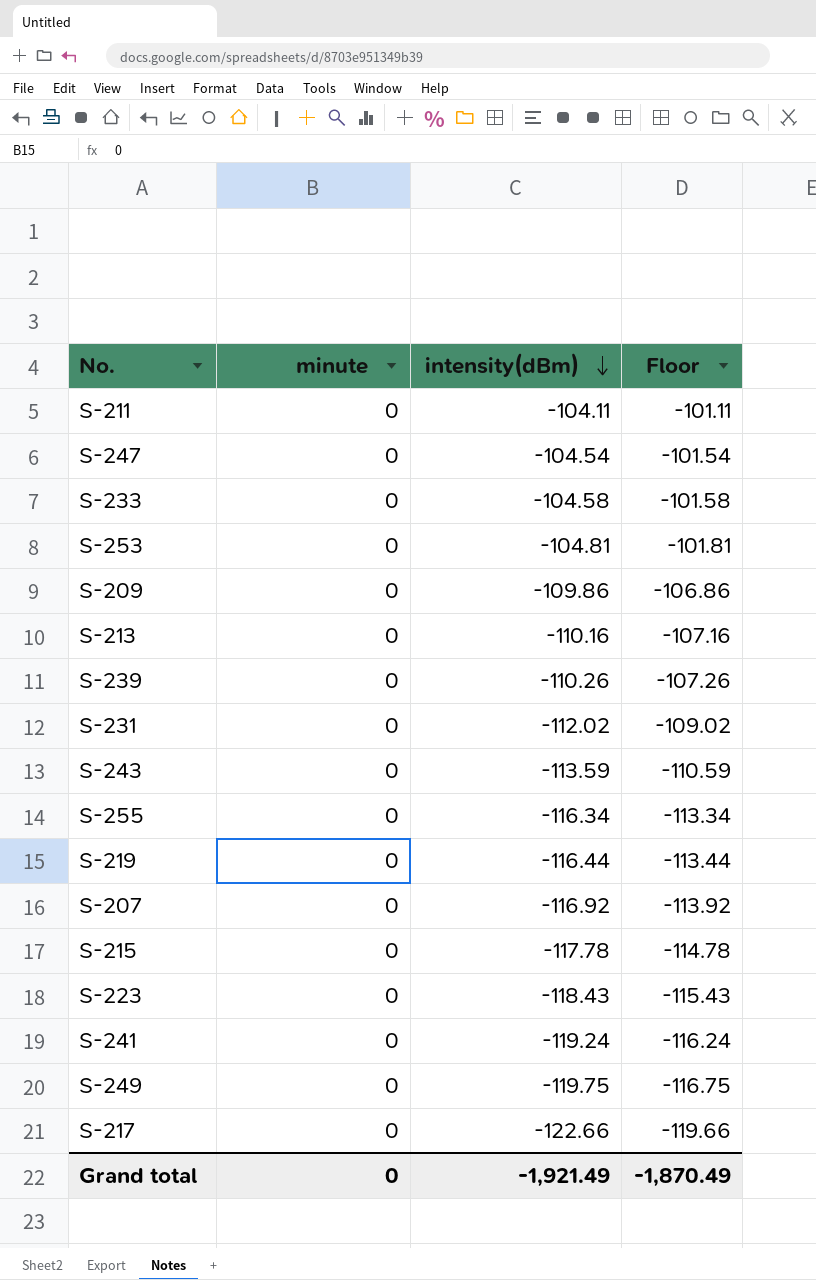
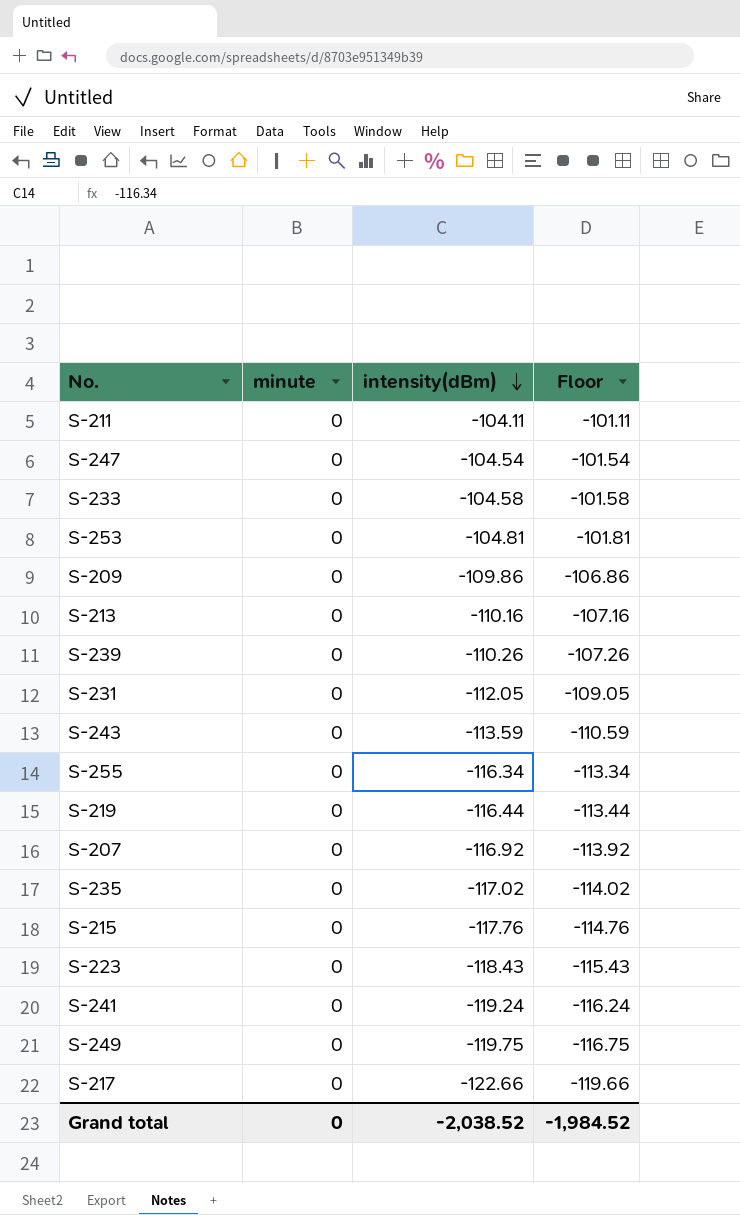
S-231 | intensity(dBm): -112.02 -> -112.05
S-231 | Floor: -109.02 -> -109.05
row S-235: none -> 0 | -117.02 | -114.02
S-215 | intensity(dBm): -117.78 -> -117.76
S-215 | Floor: -114.78 -> -114.76
Grand total | intensity(dBm): -1,921.49 -> -2,038.52
Grand total | Floor: -1,870.49 -> -1,984.52

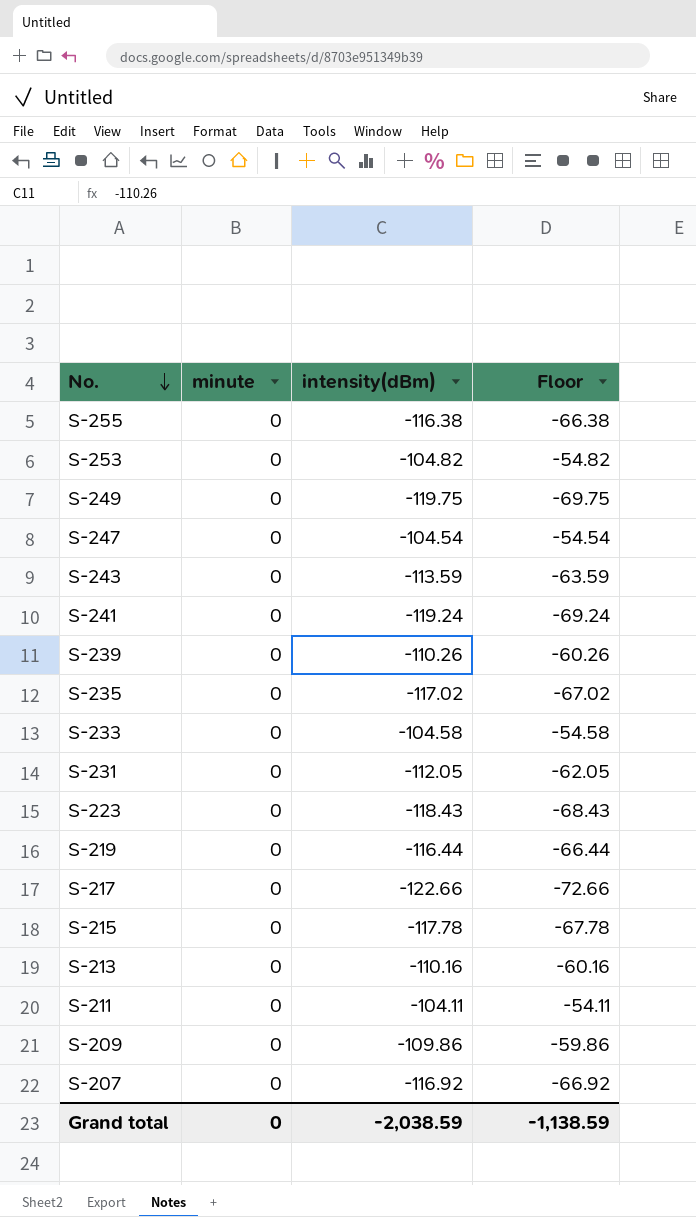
row order: intensity(dBm) descending -> No. descending
column Floor | formula: [intensity(dBm)] + 3 -> [intensity(dBm)] + 50
S-255 | intensity(dBm): -116.34 -> -116.38
S-253 | intensity(dBm): -104.81 -> -104.82
S-215 | intensity(dBm): -117.76 -> -117.78
Grand total | intensity(dBm): -2,038.52 -> -2,038.59
Grand total | Floor: -1,984.52 -> -1,138.59

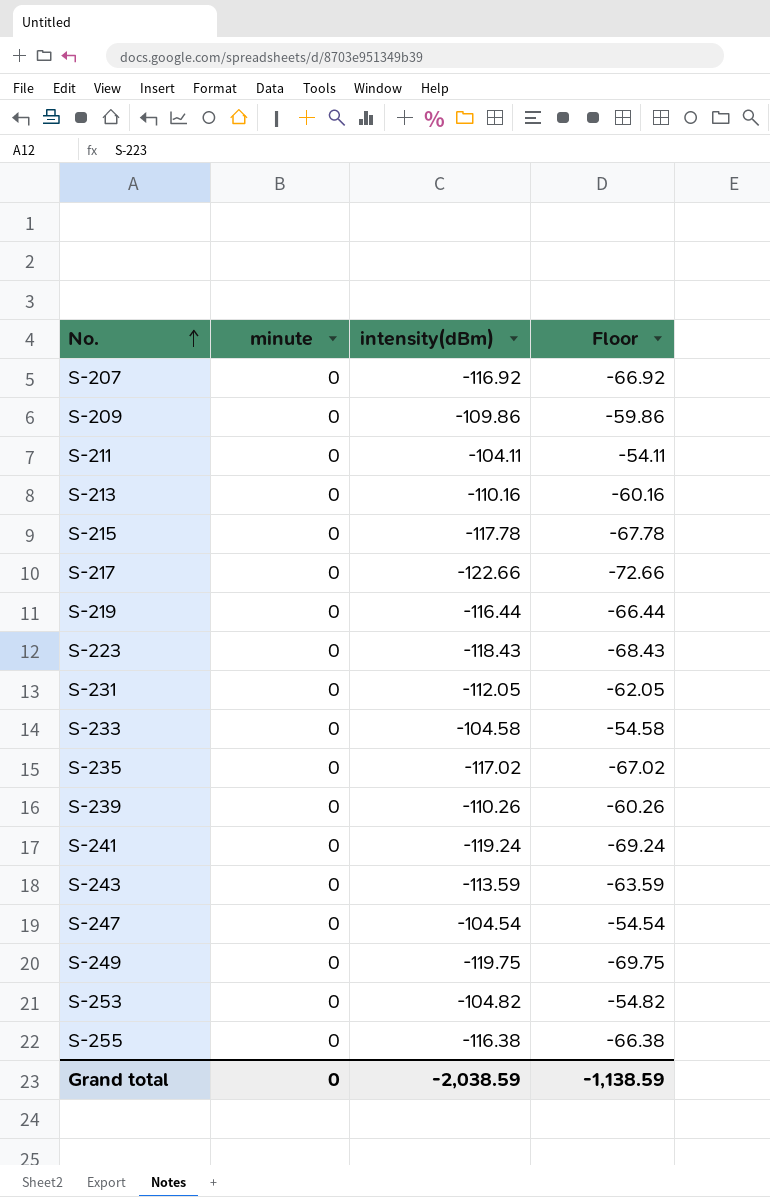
row order: No. descending -> No. ascending

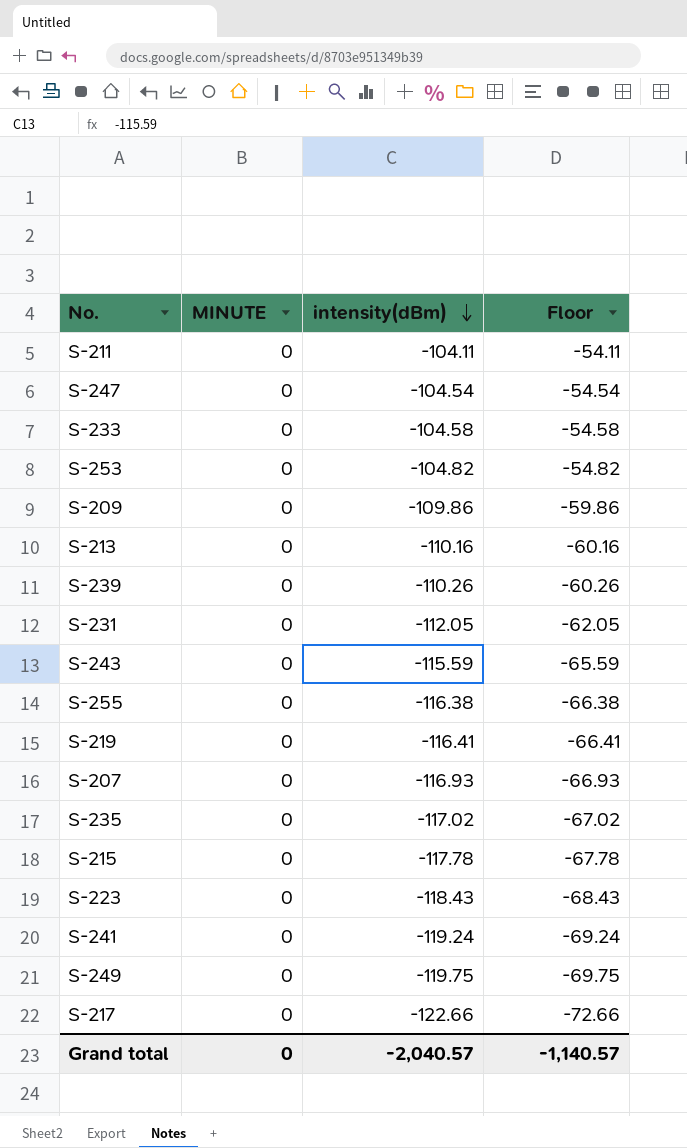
row order: No. ascending -> intensity(dBm) descending
column name: minute -> MINUTE
S-243 | intensity(dBm): -113.59 -> -115.59
S-243 | Floor: -63.59 -> -65.59
S-219 | intensity(dBm): -116.44 -> -116.41
S-219 | Floor: -66.44 -> -66.41
S-207 | intensity(dBm): -116.92 -> -116.93
S-207 | Floor: -66.92 -> -66.93
Grand total | intensity(dBm): -2,038.59 -> -2,040.57
Grand total | Floor: -1,138.59 -> -1,140.57

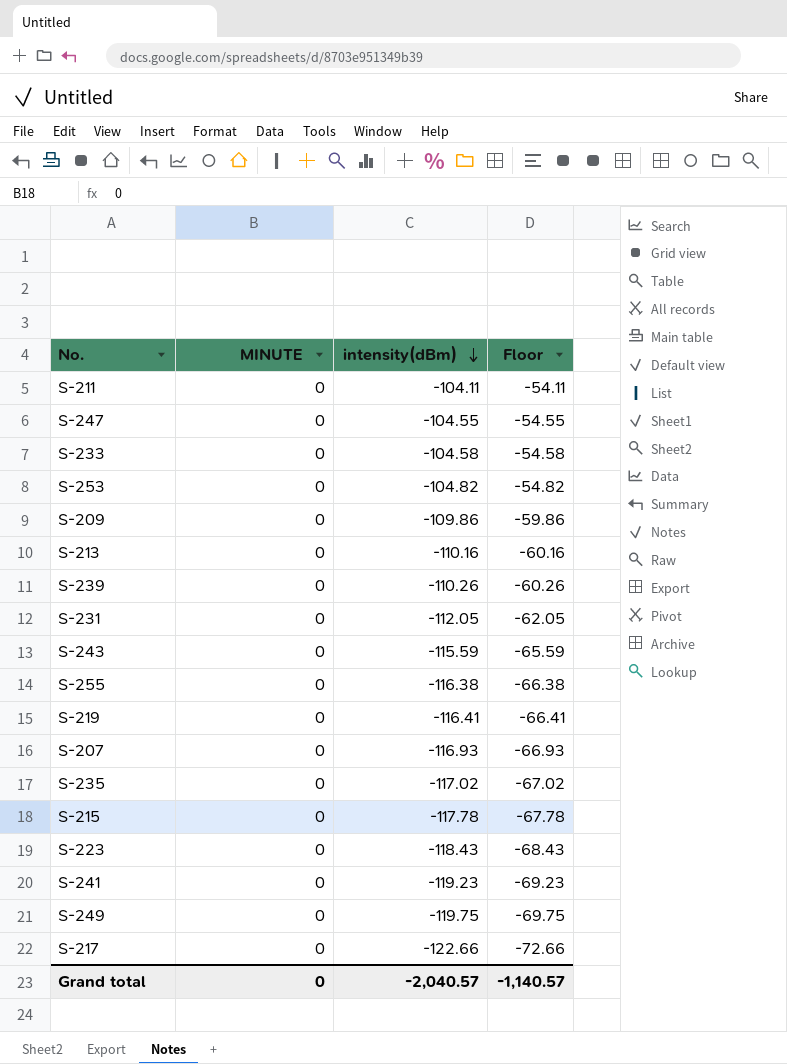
S-247 | intensity(dBm): -104.54 -> -104.55
S-247 | Floor: -54.54 -> -54.55
S-241 | intensity(dBm): -119.24 -> -119.23
S-241 | Floor: -69.24 -> -69.23

